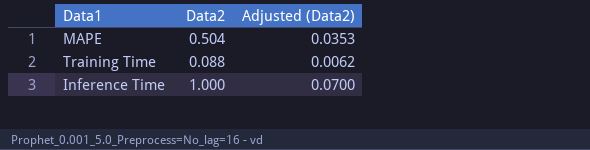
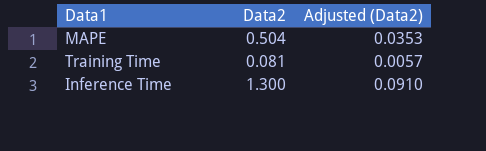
Training Time | Data2: 0.088 -> 0.081
Training Time | Adjusted (Data2): 0.0062 -> 0.0057
Inference Time | Data2: 1.000 -> 1.300
Inference Time | Adjusted (Data2): 0.0700 -> 0.0910

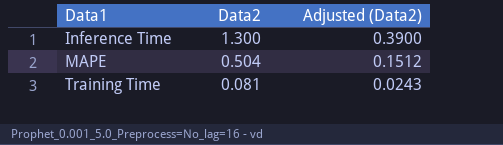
row order: none -> Data1 ascending
column Adjusted (Data2) | formula: [Data2] * 0.07 -> [Data2] * 0.3

